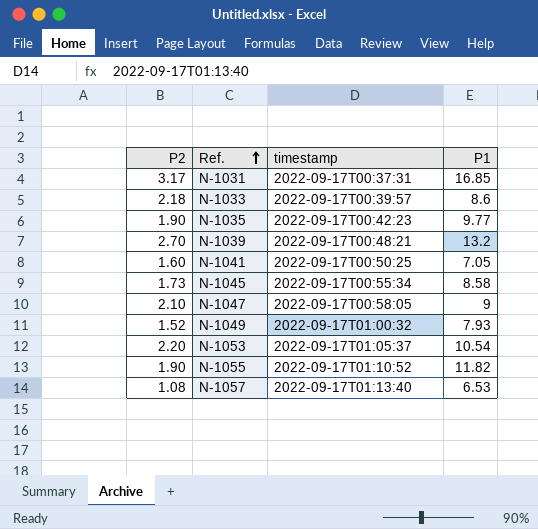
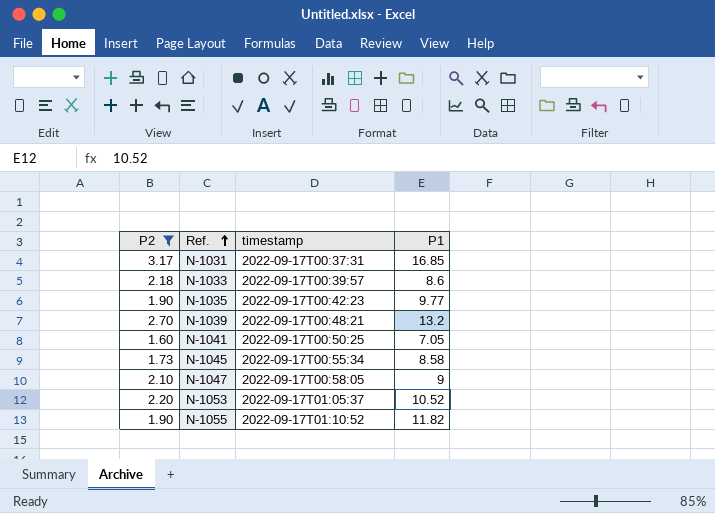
filter: none -> P2 >= 1.60
N-1053 | P1: 10.54 -> 10.52

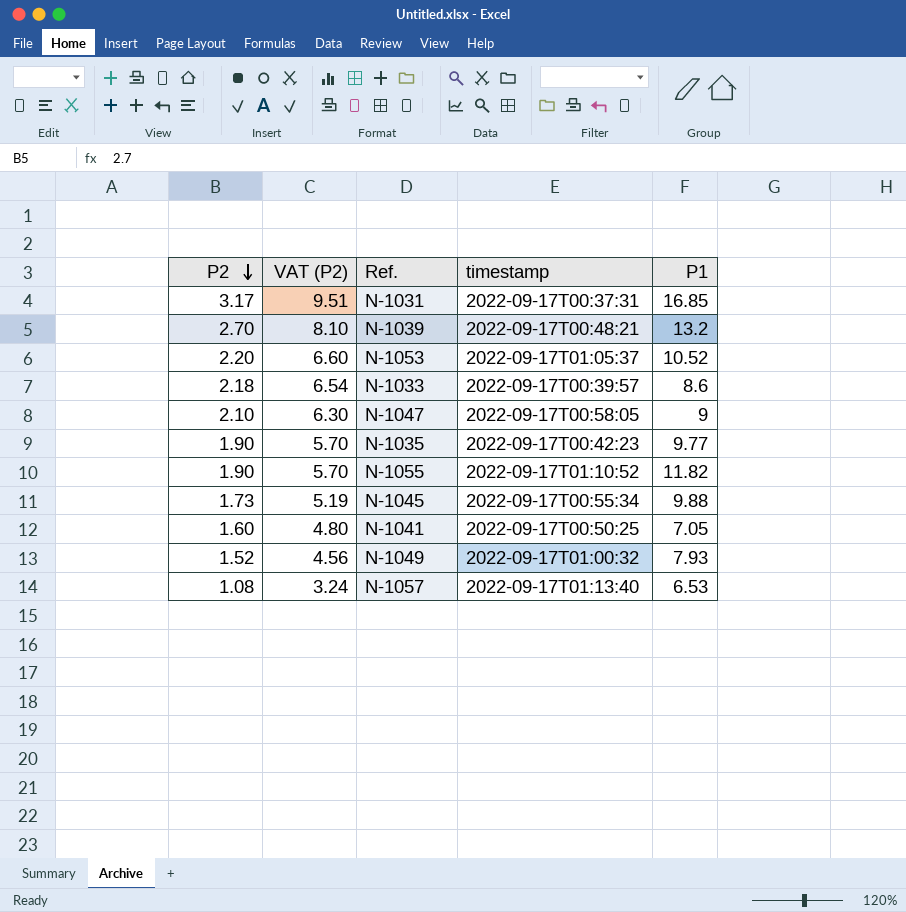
filter: P2 >= 1.60 -> none
row order: Ref. ascending -> P2 descending
column VAT (P2) | formula: none -> [P2] * 3
N-1045 | P1: 8.58 -> 9.88

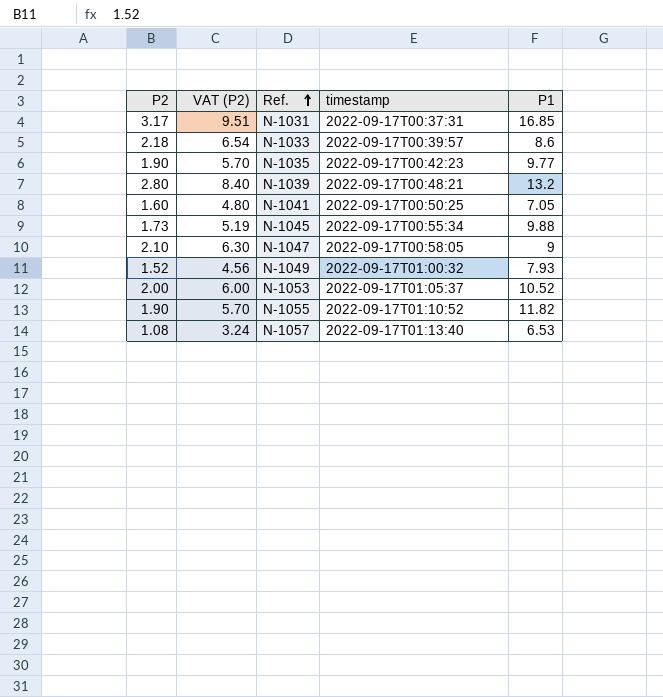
row order: P2 descending -> Ref. ascending
N-1039 | P2: 2.70 -> 2.80
N-1039 | VAT (P2): 8.10 -> 8.40
N-1053 | P2: 2.20 -> 2.00
N-1053 | VAT (P2): 6.60 -> 6.00

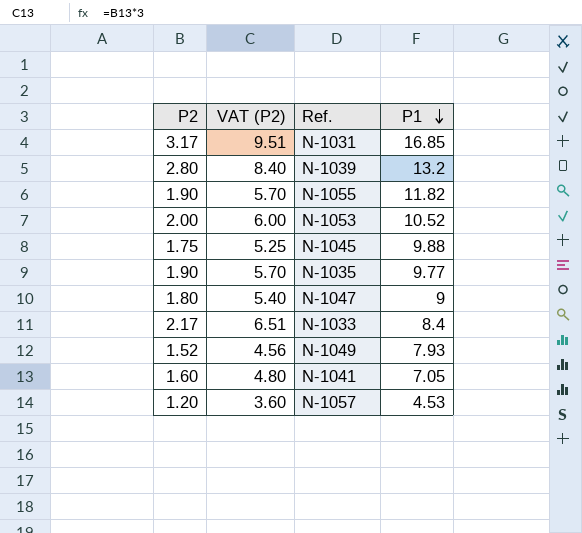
row order: Ref. ascending -> P1 descending
column timestamp | position: 4 -> none
N-1045 | P2: 1.73 -> 1.75
N-1045 | VAT (P2): 5.19 -> 5.25
N-1047 | P2: 2.10 -> 1.80
N-1047 | VAT (P2): 6.30 -> 5.40
N-1033 | P2: 2.18 -> 2.17
N-1033 | VAT (P2): 6.54 -> 6.51
N-1033 | P1: 8.6 -> 8.4
N-1057 | P2: 1.08 -> 1.20
N-1057 | VAT (P2): 3.24 -> 3.60
N-1057 | P1: 6.53 -> 4.53

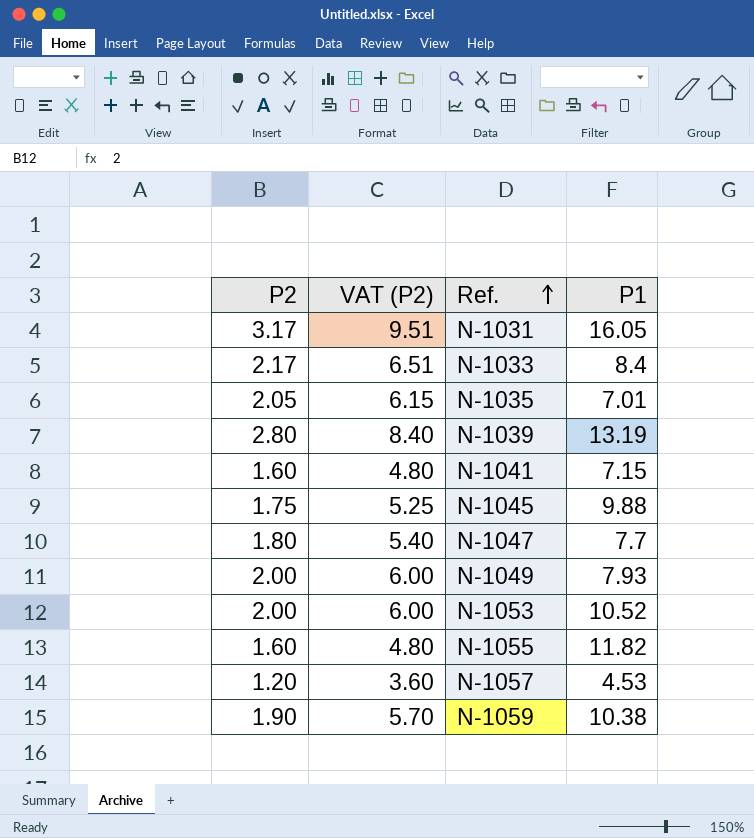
row order: P1 descending -> Ref. ascending
N-1031 | P1: 16.85 -> 16.05
N-1035 | P2: 1.90 -> 2.05
N-1035 | VAT (P2): 5.70 -> 6.15
N-1035 | P1: 9.77 -> 7.01
N-1039 | P1: 13.2 -> 13.19
N-1041 | P1: 7.05 -> 7.15
N-1047 | P1: 9 -> 7.7
N-1049 | P2: 1.52 -> 2.00
N-1049 | VAT (P2): 4.56 -> 6.00
N-1055 | P2: 1.90 -> 1.60
N-1055 | VAT (P2): 5.70 -> 4.80
row N-1059: none -> 1.90 | 5.70 | 10.38

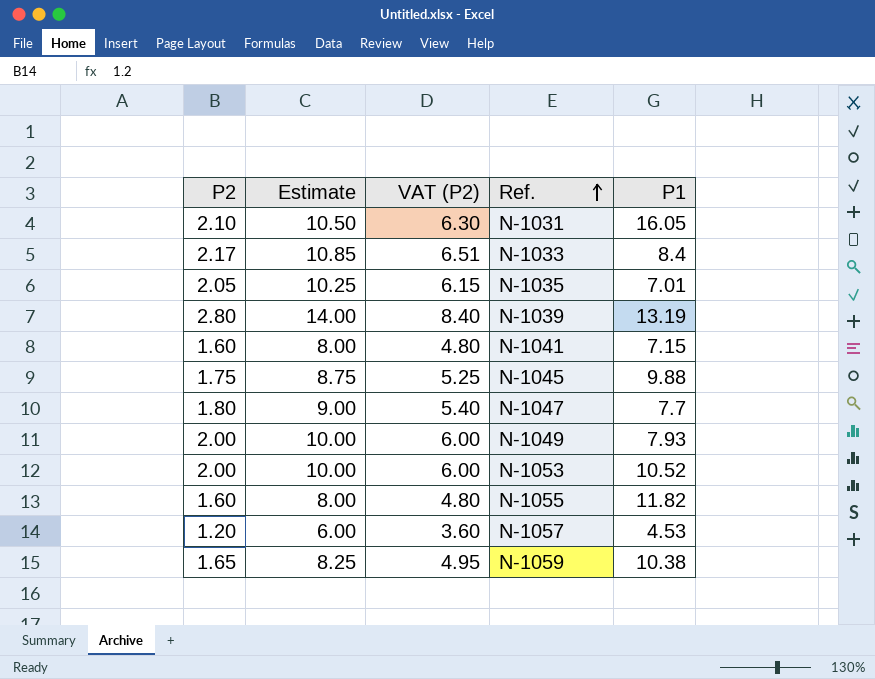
column Estimate | formula: none -> [P2] * 5
N-1031 | P2: 3.17 -> 2.10
N-1031 | VAT (P2): 9.51 -> 6.30
N-1059 | P2: 1.90 -> 1.65
N-1059 | VAT (P2): 5.70 -> 4.95

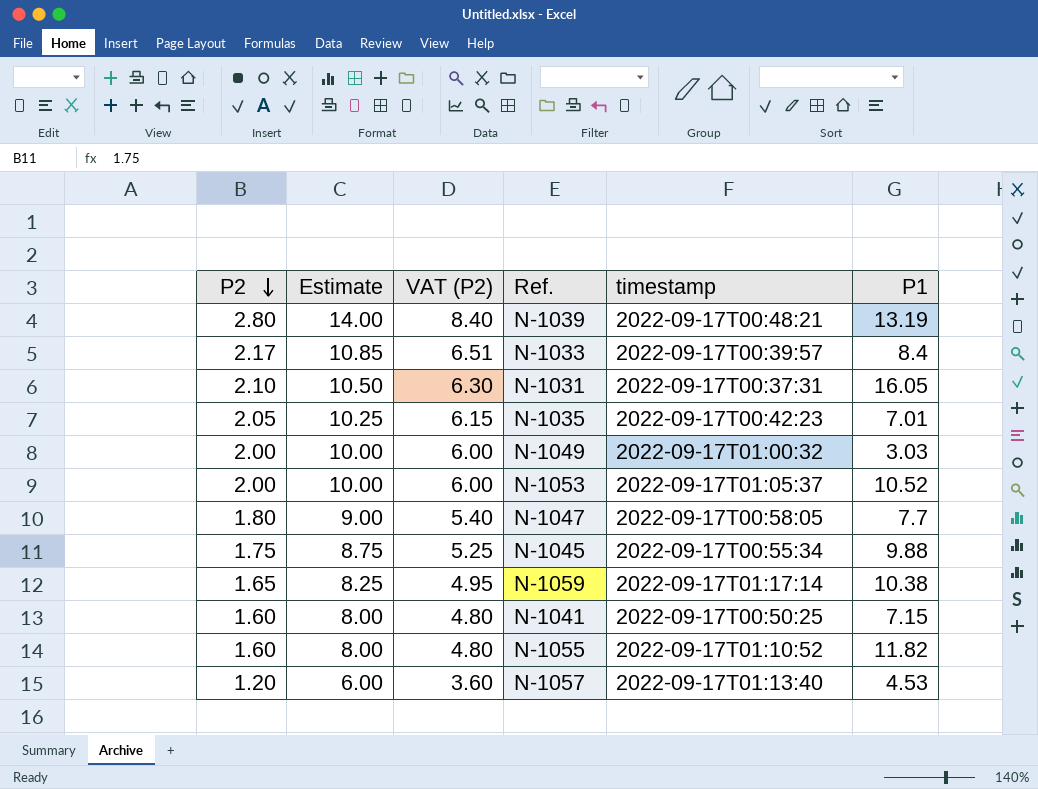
row order: Ref. ascending -> P2 descending
column timestamp | position: none -> 5
N-1049 | P1: 7.93 -> 3.03

